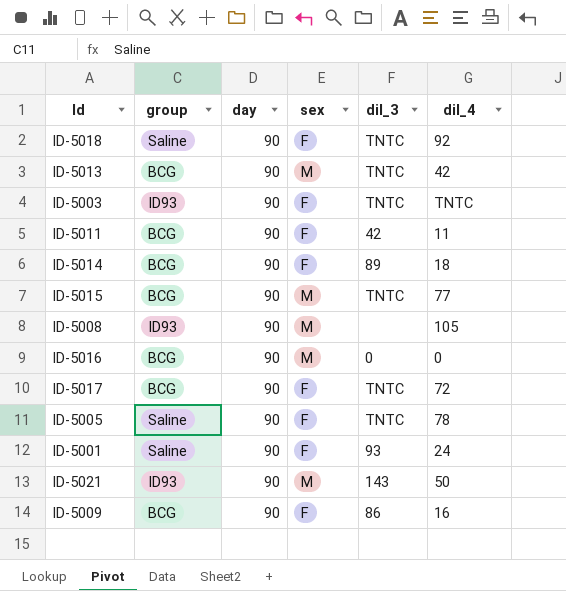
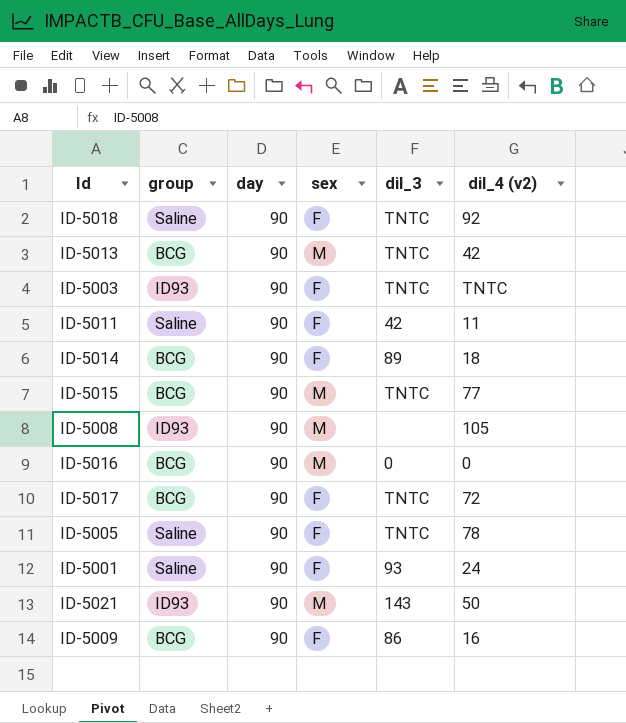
column name: dil_4 -> dil_4 (v2)
ID-5011 | group: BCG -> Saline

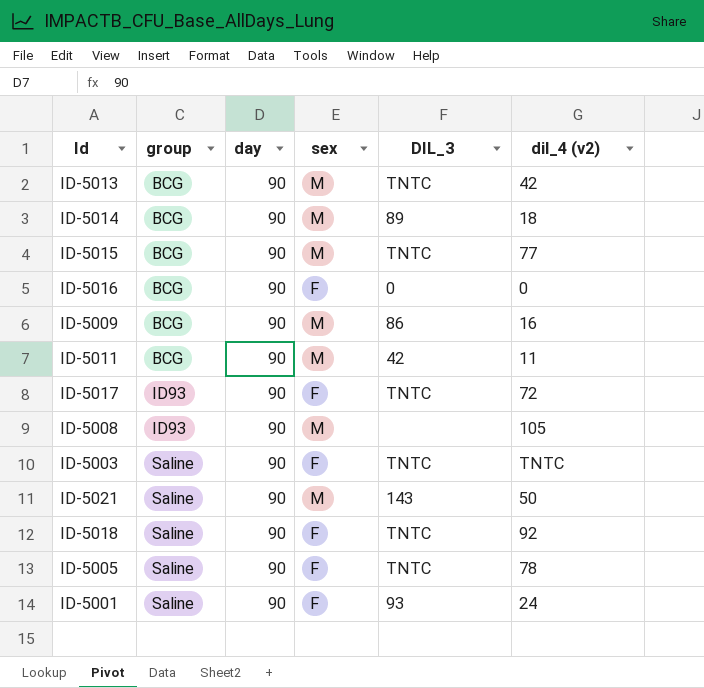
row order: none -> group ascending
column name: dil_3 -> DIL_3
ID-5014 | sex: F -> M
ID-5016 | sex: M -> F
ID-5009 | sex: F -> M
ID-5011 | group: Saline -> BCG
ID-5011 | sex: F -> M
ID-5017 | group: BCG -> ID93
ID-5003 | group: ID93 -> Saline
ID-5021 | group: ID93 -> Saline

